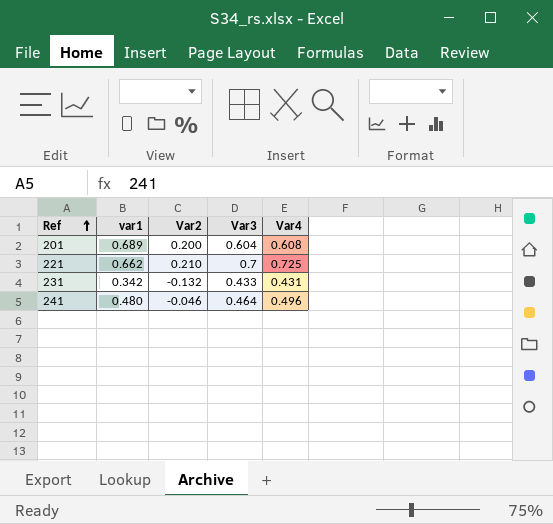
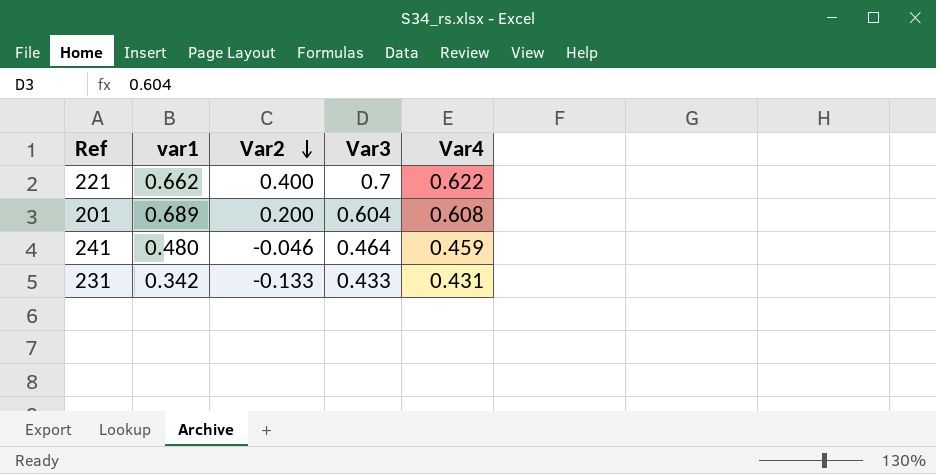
row order: Ref ascending -> Var2 descending
221 | Var2: 0.210 -> 0.400
221 | Var4: 0.725 -> 0.622
241 | Var4: 0.496 -> 0.459
231 | Var2: -0.132 -> -0.133

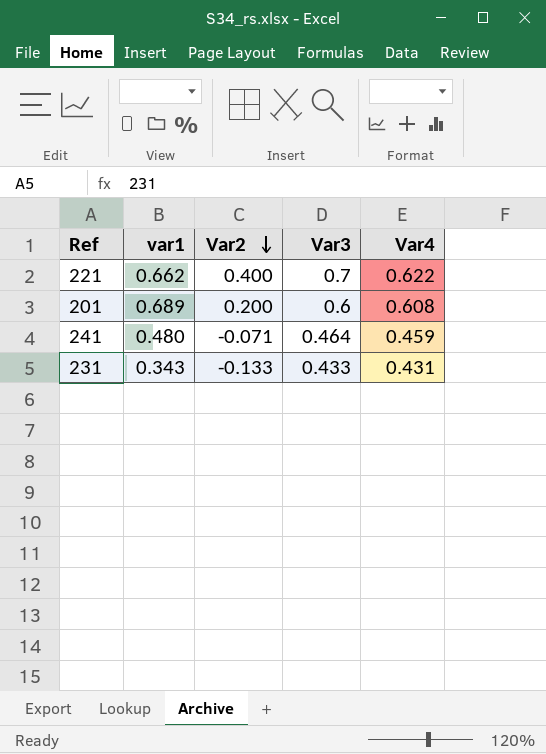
201 | Var3: 0.604 -> 0.6
241 | Var2: -0.046 -> -0.071
231 | var1: 0.342 -> 0.343

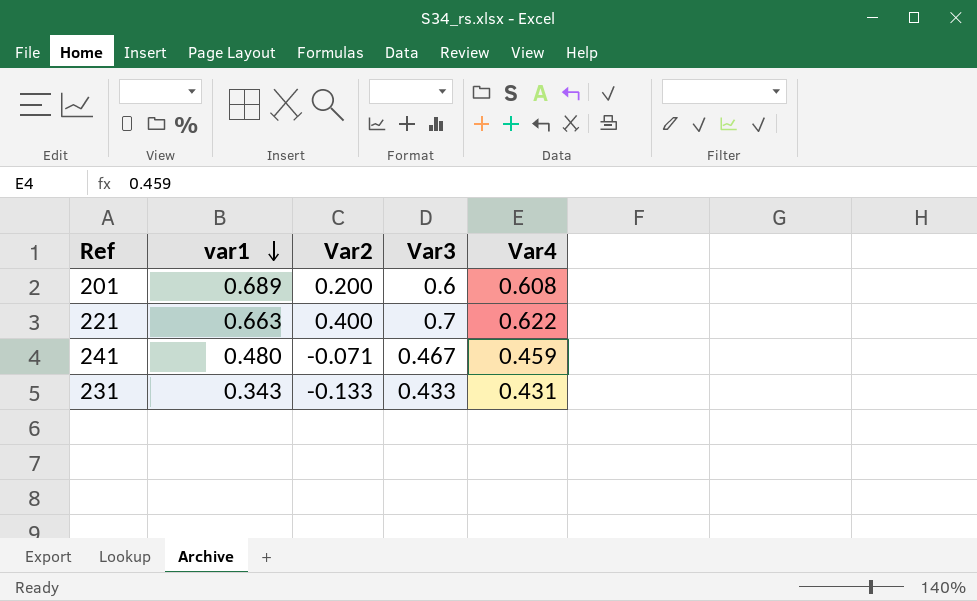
row order: Var2 descending -> var1 descending
221 | var1: 0.662 -> 0.663
241 | Var3: 0.464 -> 0.467

